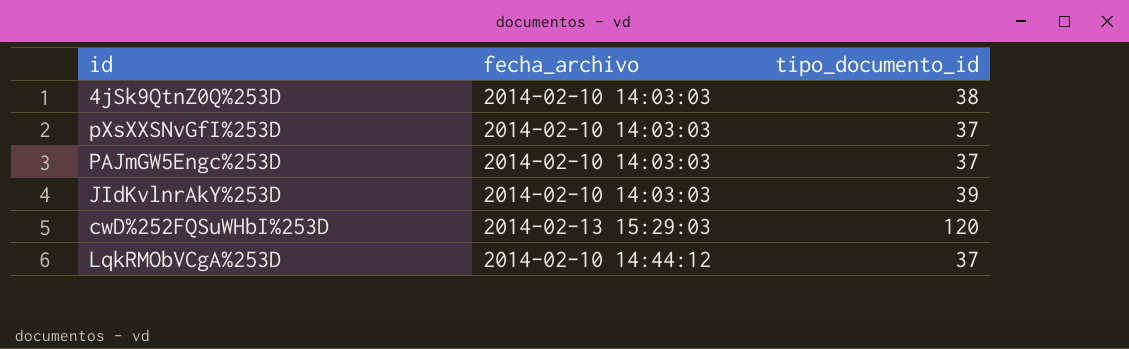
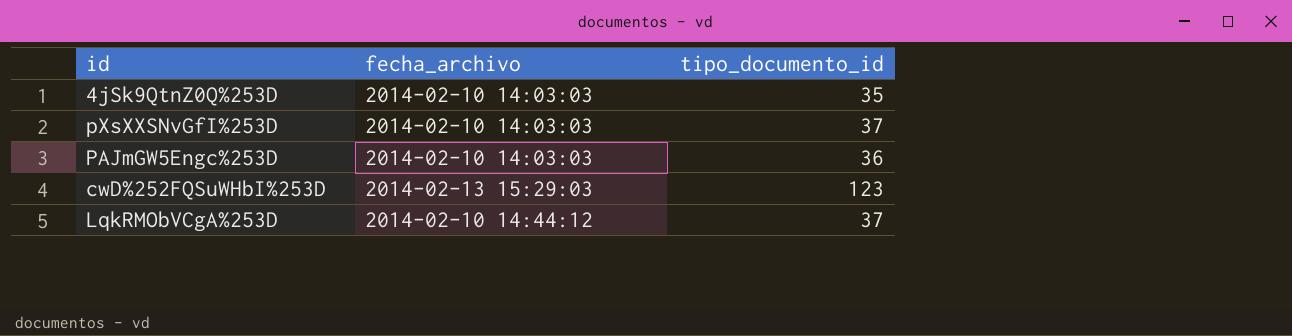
row JIdKvlnrAkY%253D: 2014-02-10 14:03:03 | 39 -> none
4jSk9QtnZ0Q%253D | tipo_documento_id: 38 -> 35
PAJmGW5Engc%253D | tipo_documento_id: 37 -> 36
cwD%252FQSuWHbI%253D | tipo_documento_id: 120 -> 123

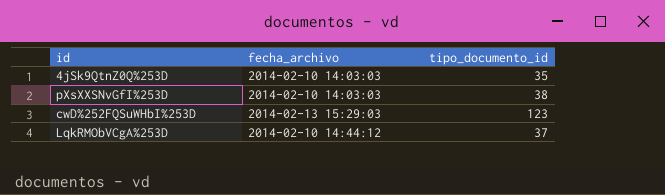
row PAJmGW5Engc%253D: 2014-02-10 14:03:03 | 36 -> none
pXsXXSNvGfI%253D | tipo_documento_id: 37 -> 38

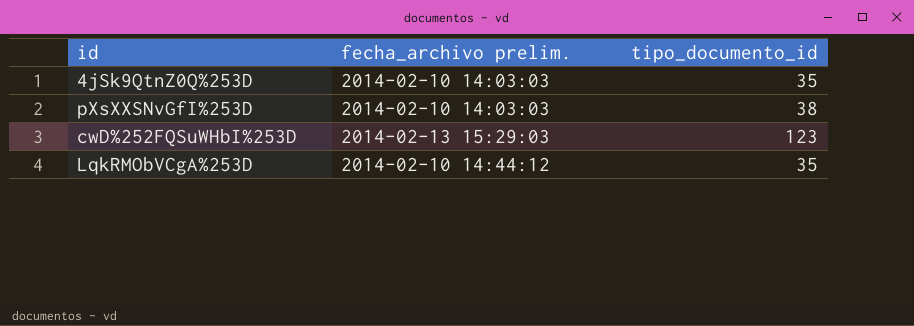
column name: fecha_archivo -> fecha_archivo prelim.
LqkRMObVCgA%253D | tipo_documento_id: 37 -> 35

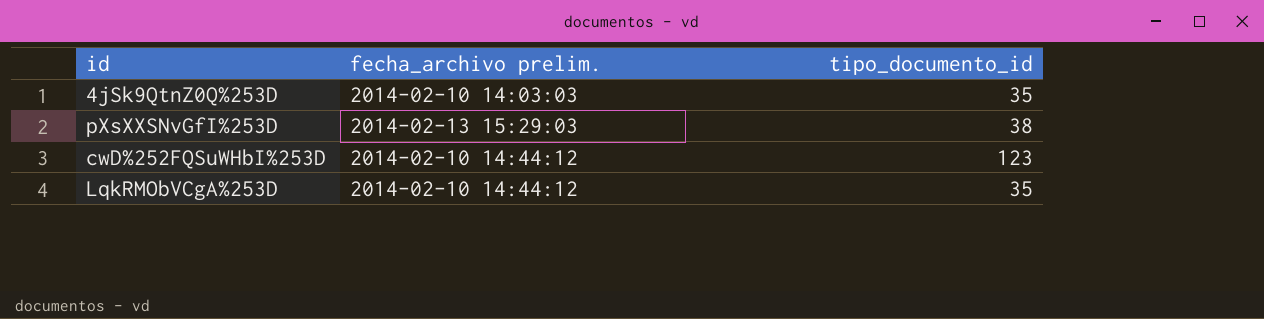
pXsXXSNvGfI%253D | fecha_archivo prelim.: 2014-02-10 14:03:03 -> 2014-02-13 15:29:03
cwD%252FQSuWHbI%253D | fecha_archivo prelim.: 2014-02-13 15:29:03 -> 2014-02-10 14:44:12

